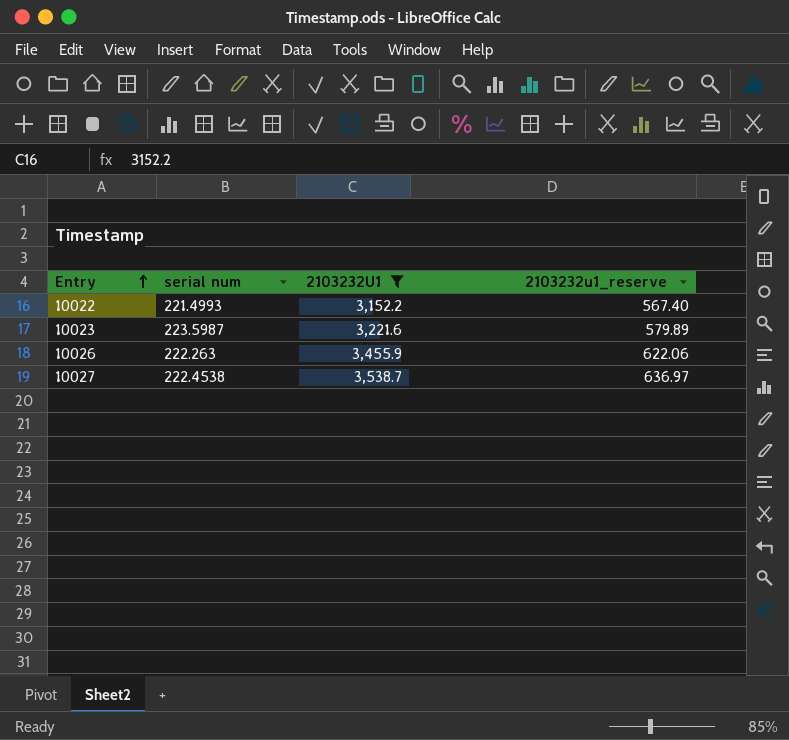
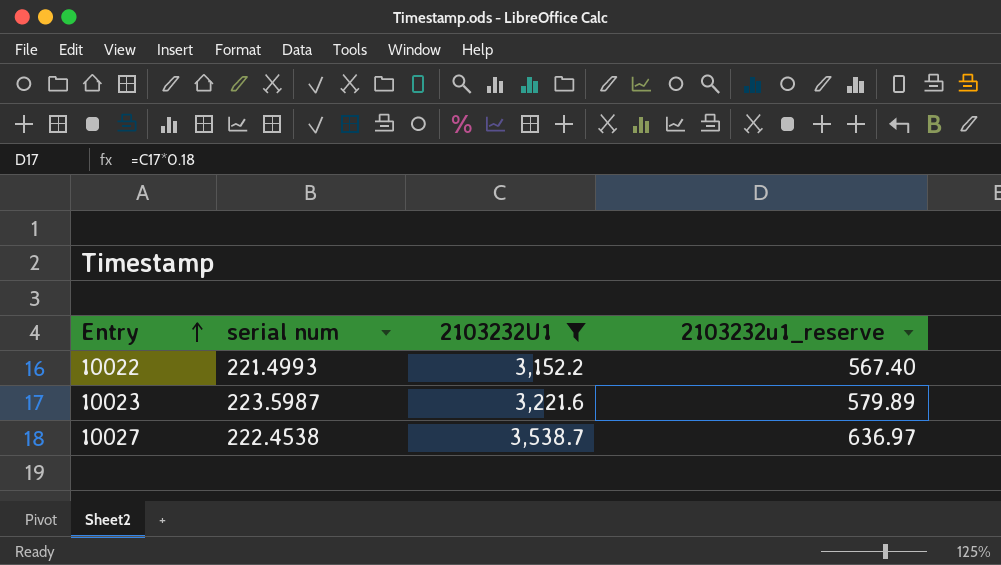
row 10026: 222.263 | 3,455.9 | 622.06 -> none

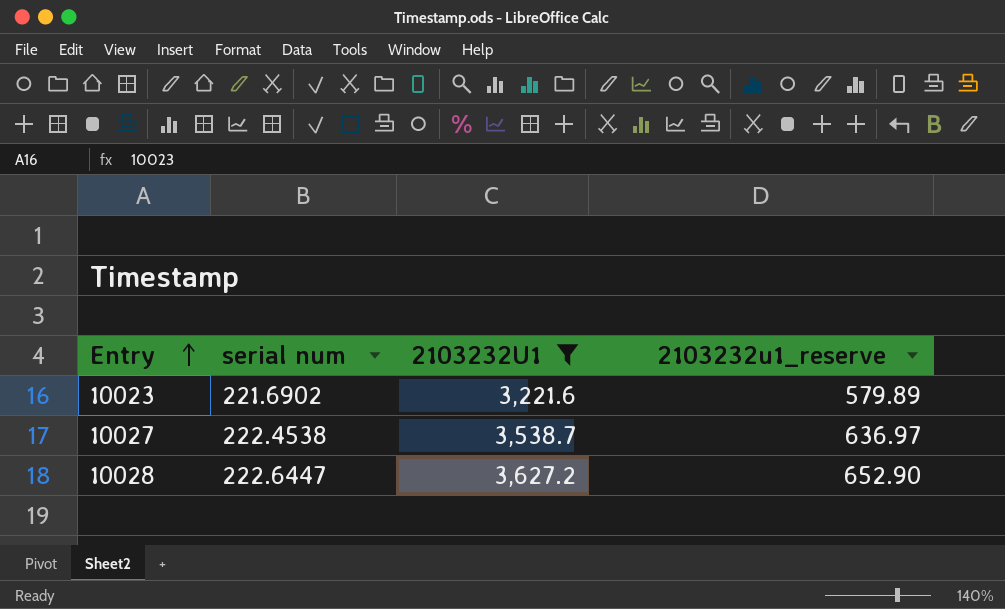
row 10022: 221.4993 | 3,152.2 | 567.40 -> none
10023 | serial num: 223.5987 -> 221.6902
row 10028: none -> 222.6447 | 3,627.2 | 652.90

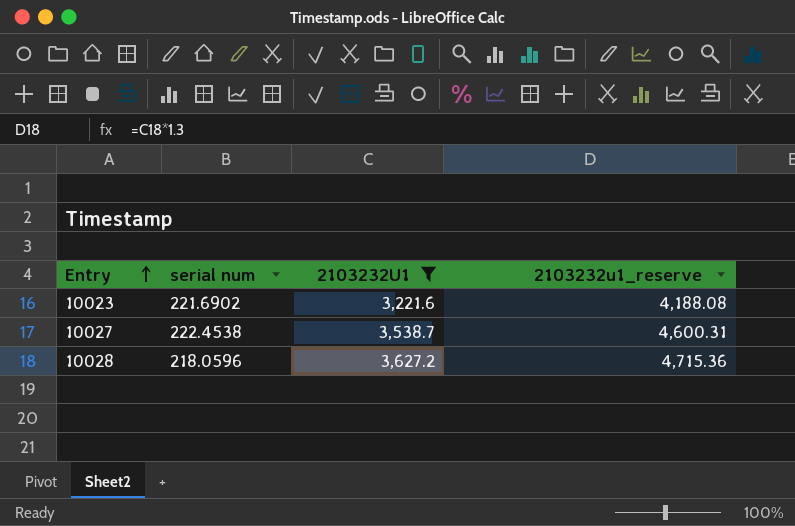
column 2103232u1_reserve | formula: [2103232U1] * 0.18 -> [2103232U1] * 1.3
10028 | serial num: 222.6447 -> 218.0596

